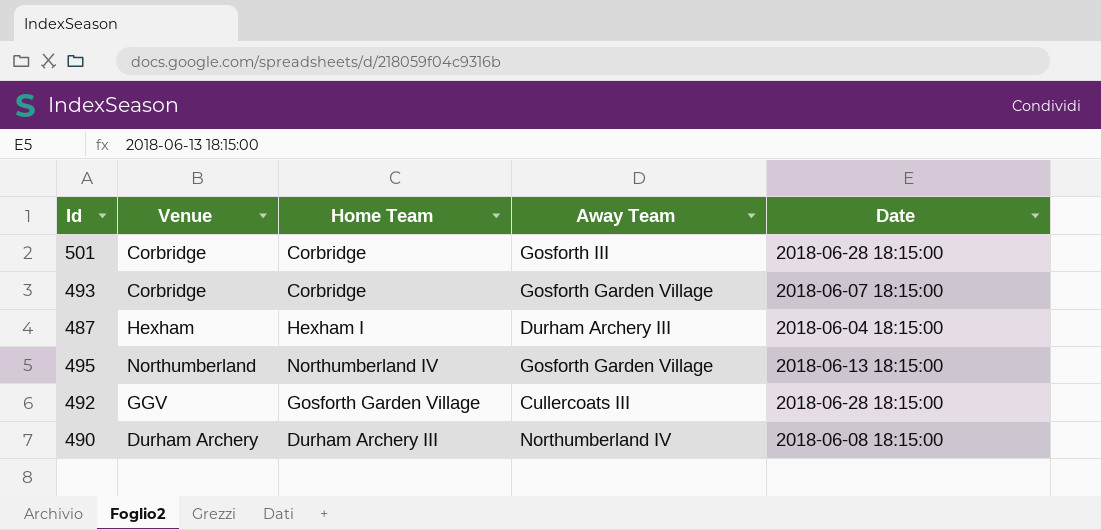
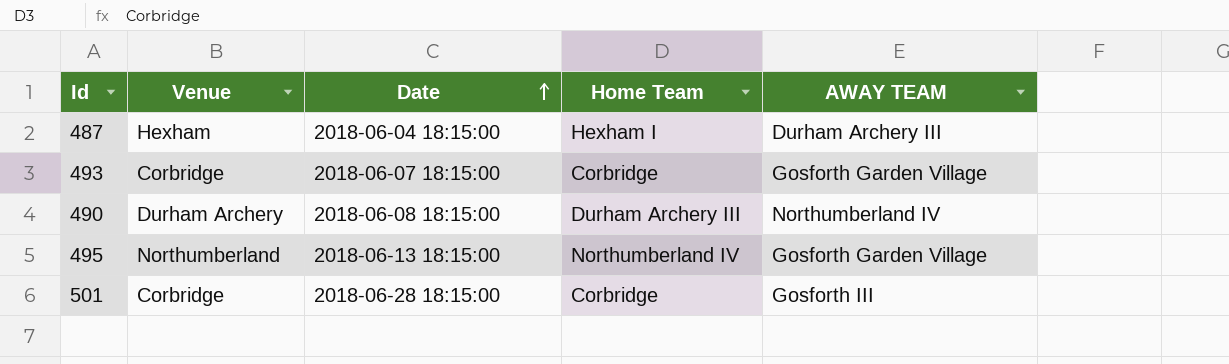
row order: none -> Date ascending
column Date | position: 5 -> 3
column name: Away Team -> AWAY TEAM
row 492: GGV | Gosforth Garden Village | Cullercoats III | 2018-06-28 18:15:00 -> none

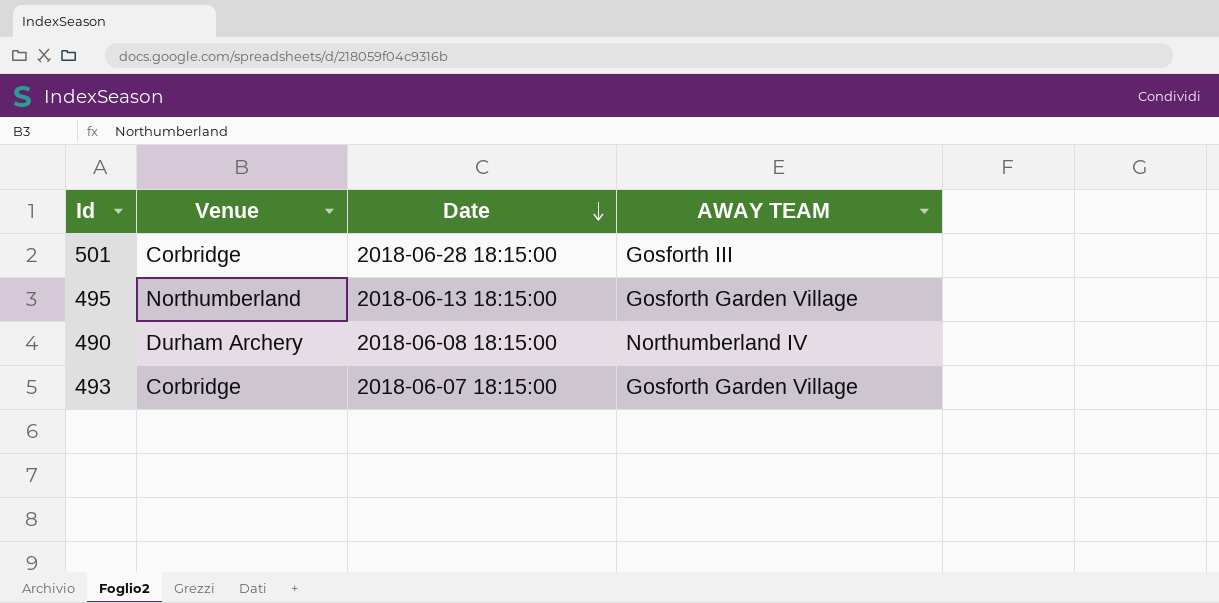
row order: Date ascending -> Date descending
column Home Team | position: 4 -> none
row 487: Hexham | 2018-06-04 18:15:00 | Hexham I | Durham Archery III -> none

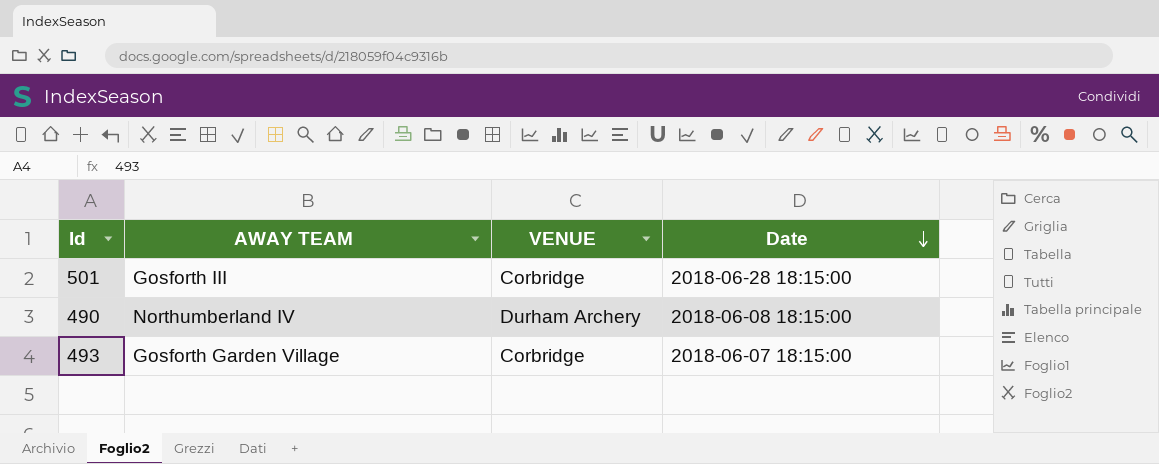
column AWAY TEAM | position: 4 -> 2
column name: Venue -> VENUE
row 495: Northumberland | 2018-06-13 18:15:00 | Gosforth Garden Village -> none

